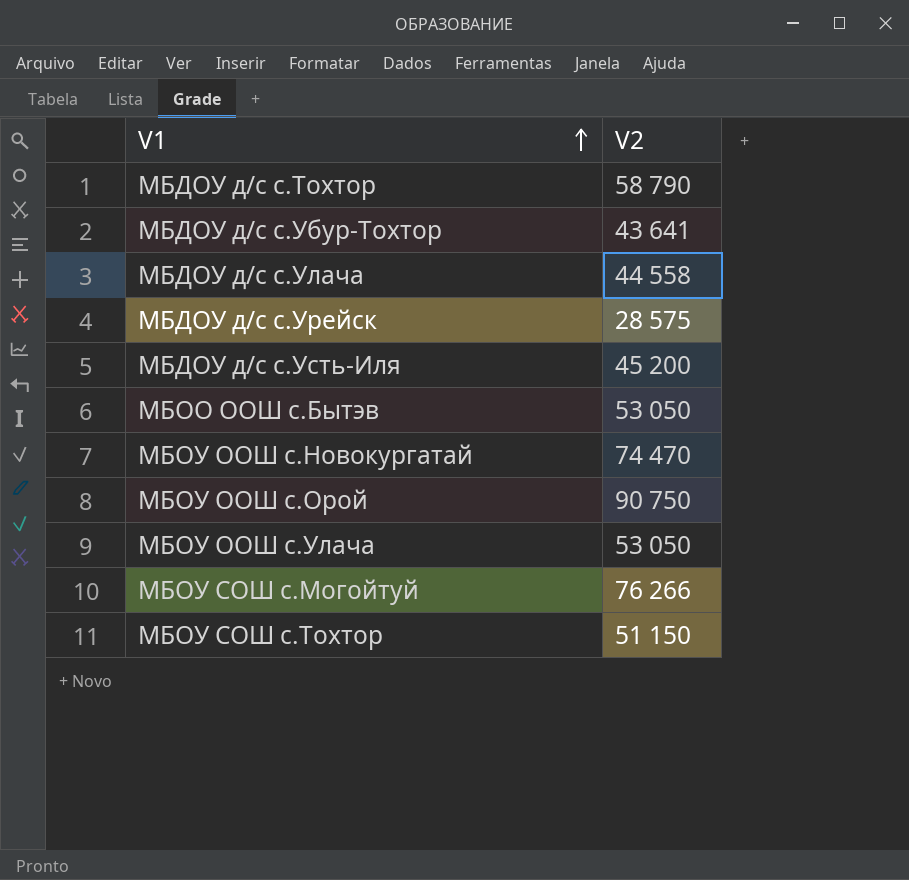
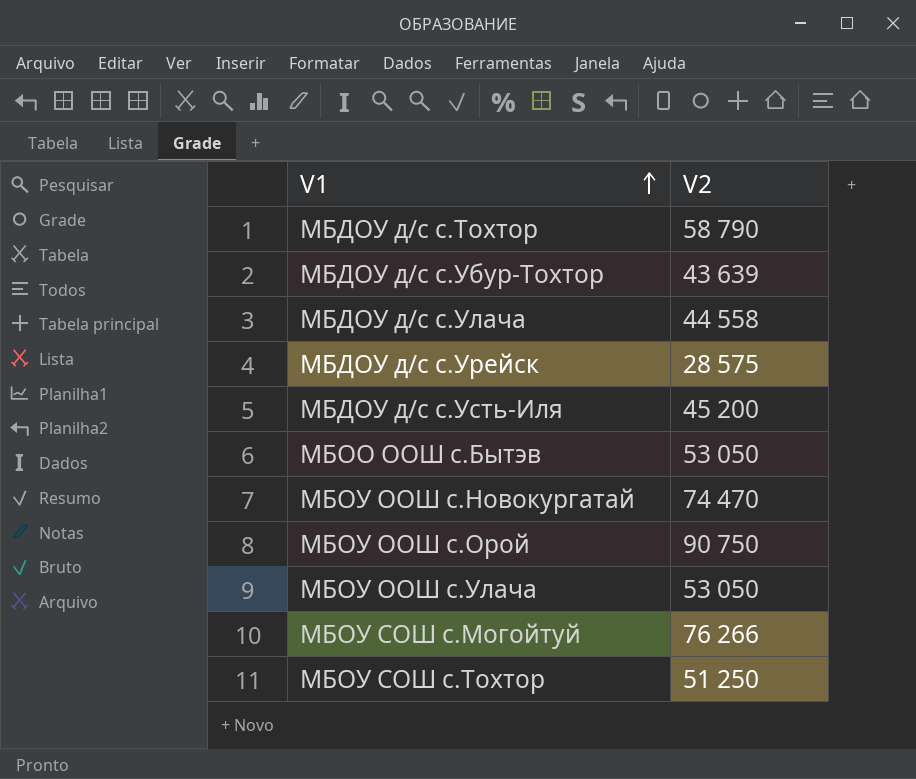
МБДОУ д/с с.Убур-Тохтор | V2: 43 641 -> 43 639
МБОУ СОШ с.Тохтор | V2: 51 150 -> 51 250

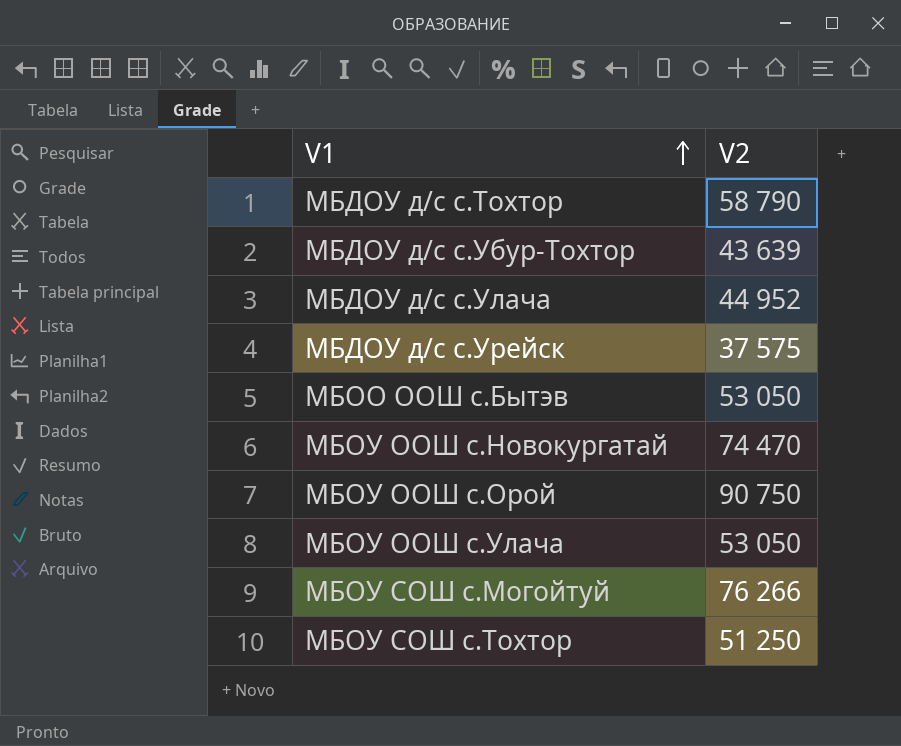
row МБДОУ д/с с.Усть-Иля: 45 200 -> none
МБДОУ д/с с.Улача | V2: 44 558 -> 44 952
МБДОУ д/с с.Урейск | V2: 28 575 -> 37 575

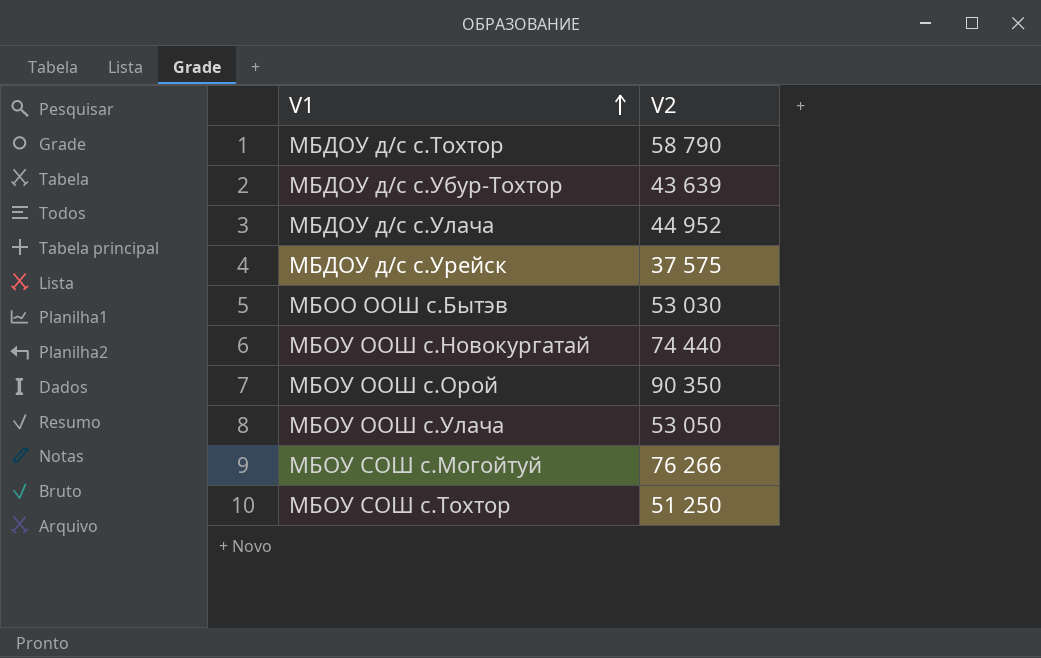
МБОО ООШ с.Бытэв | V2: 53 050 -> 53 030
МБОУ ООШ с.Новокургатай | V2: 74 470 -> 74 440
МБОУ ООШ с.Орой | V2: 90 750 -> 90 350

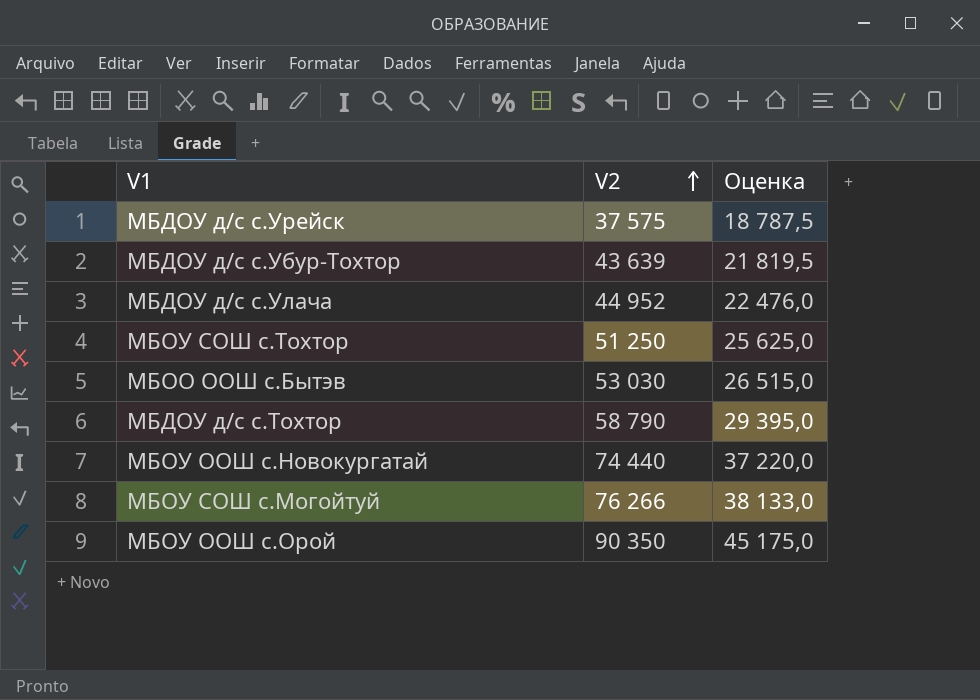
row order: V1 ascending -> V2 ascending
column Оценка | formula: none -> [V2] * 0,5
row МБОУ ООШ с.Улача: 53 050 -> none

